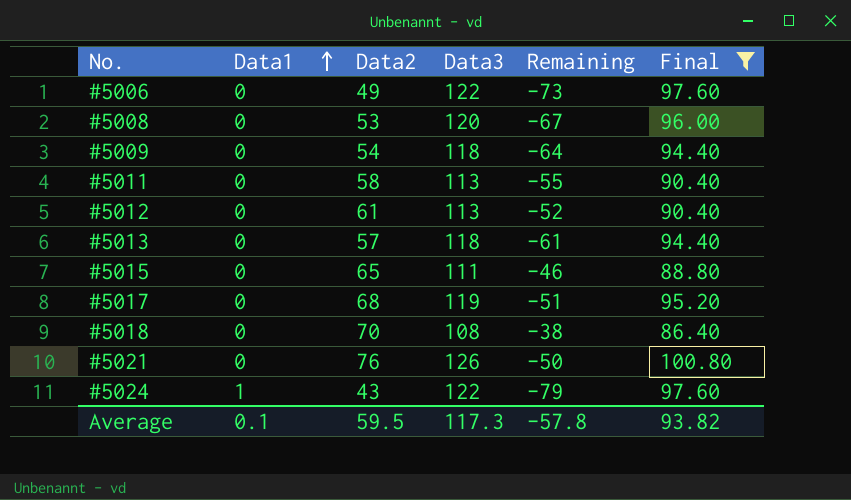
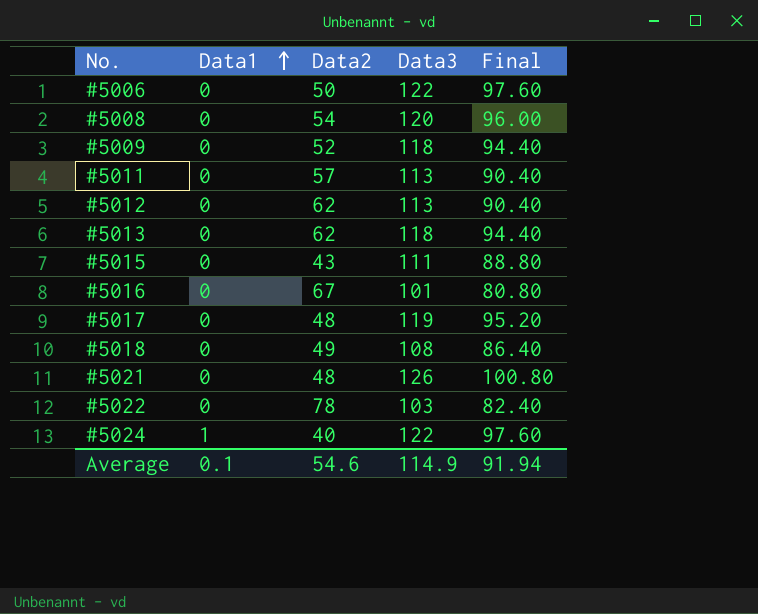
filter: Final >= 86.40 -> none
column Remaining | formula: [Data2] - [Data3] -> none
#5006 | Data2: 49 -> 50
#5008 | Data2: 53 -> 54
#5009 | Data2: 54 -> 52
#5011 | Data2: 58 -> 57
#5012 | Data2: 61 -> 62
#5013 | Data2: 57 -> 62
#5015 | Data2: 65 -> 43
#5017 | Data2: 68 -> 48
#5018 | Data2: 70 -> 49
#5021 | Data2: 76 -> 48
#5024 | Data2: 43 -> 40
Average | Data2: 59.5 -> 54.6
Average | Data3: 117.3 -> 114.9
Average | Final: 93.82 -> 91.94

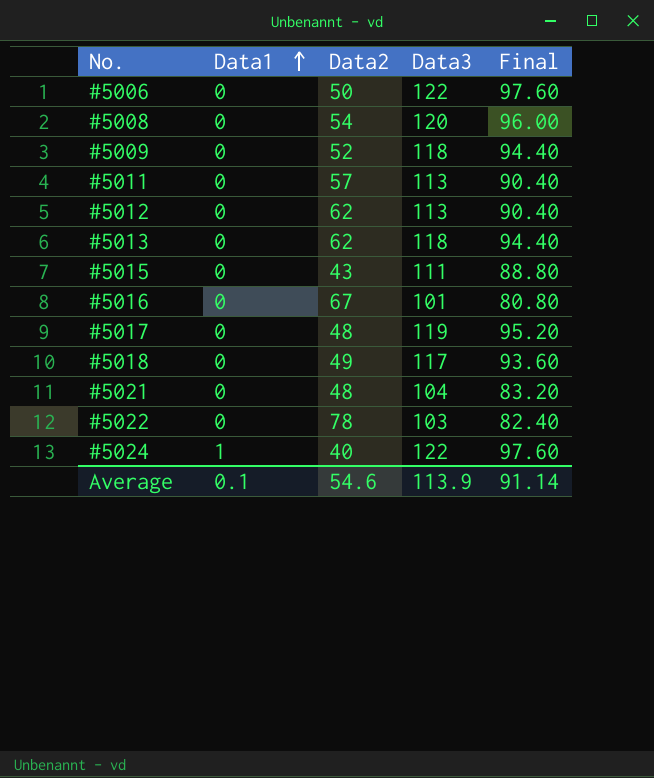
#5018 | Data3: 108 -> 117
#5018 | Final: 86.40 -> 93.60
#5021 | Data3: 126 -> 104
#5021 | Final: 100.80 -> 83.20
Average | Data3: 114.9 -> 113.9
Average | Final: 91.94 -> 91.14

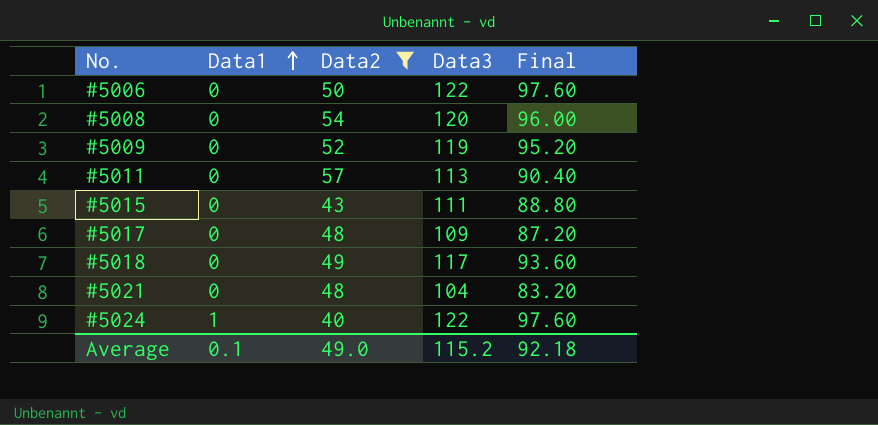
filter: none -> Data2 <= 57
#5009 | Data3: 118 -> 119
#5009 | Final: 94.40 -> 95.20
#5017 | Data3: 119 -> 109
#5017 | Final: 95.20 -> 87.20
Average | Data2: 54.6 -> 49.0
Average | Data3: 113.9 -> 115.2
Average | Final: 91.14 -> 92.18

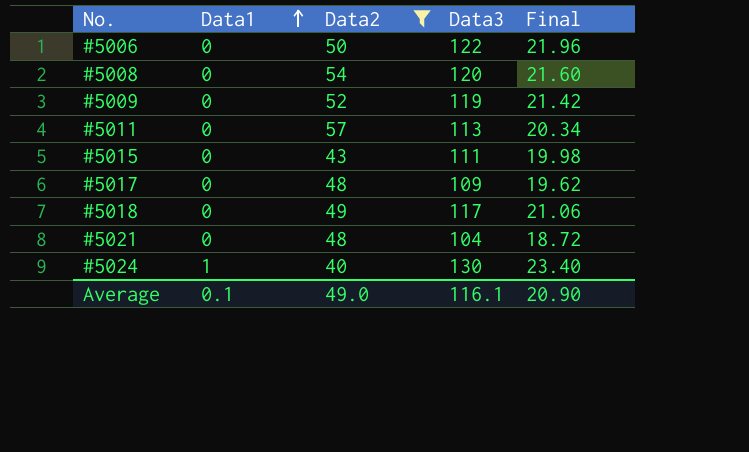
column Final | formula: [Data3] * 0.8 -> [Data3] * 0.18
#5024 | Data3: 122 -> 130
Average | Data3: 115.2 -> 116.1
Average | Final: 92.18 -> 20.90

